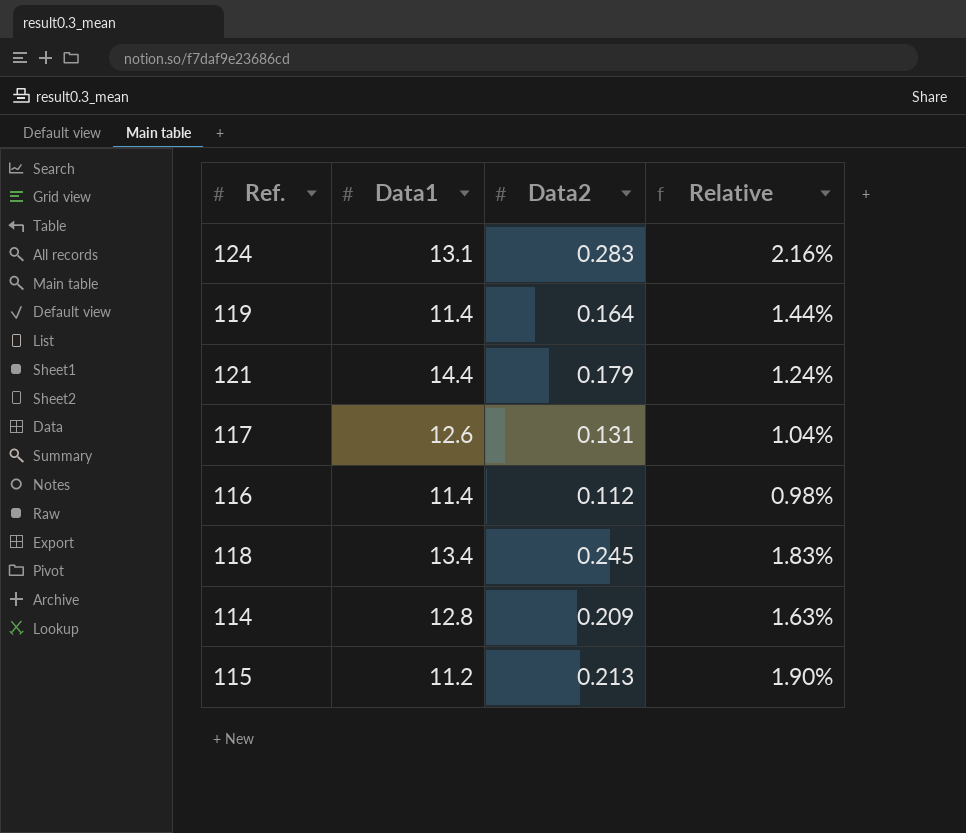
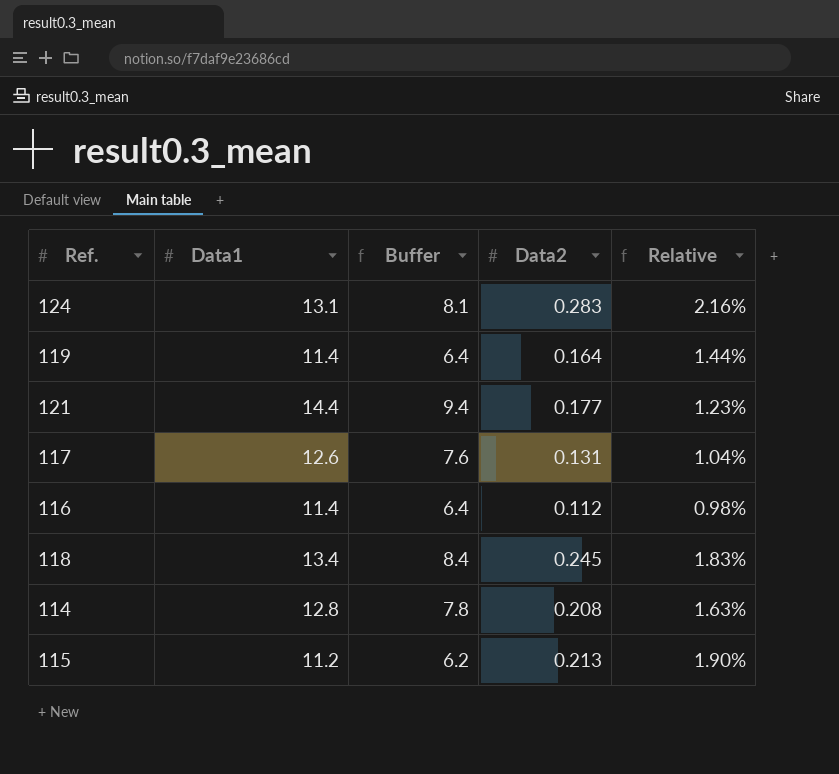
column Buffer | formula: none -> [Data1] - 5
121 | Data2: 0.179 -> 0.177
121 | Relative: 1.24% -> 1.23%
114 | Data2: 0.209 -> 0.208

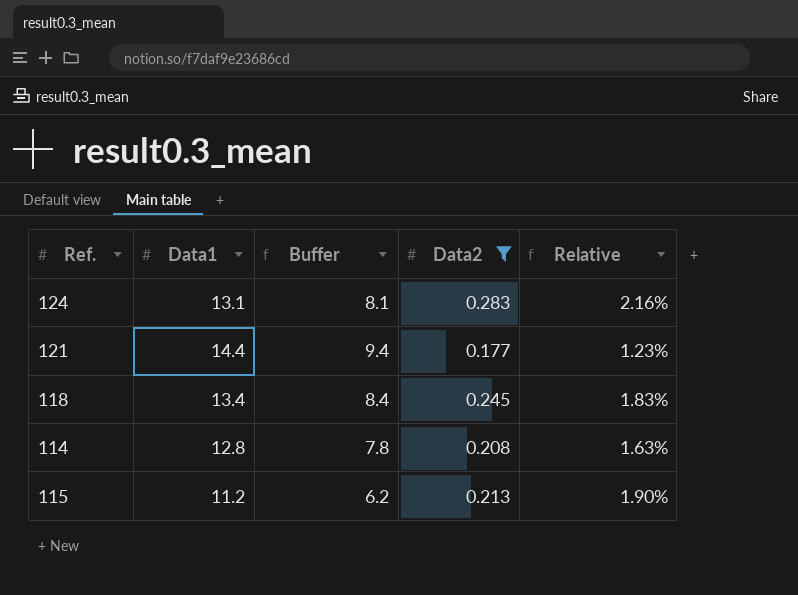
filter: none -> Data2 >= 0.177

